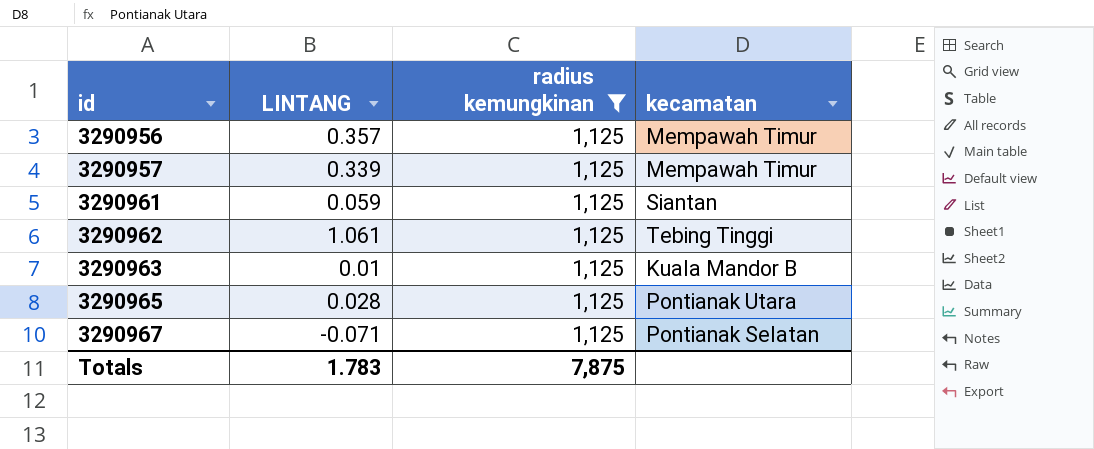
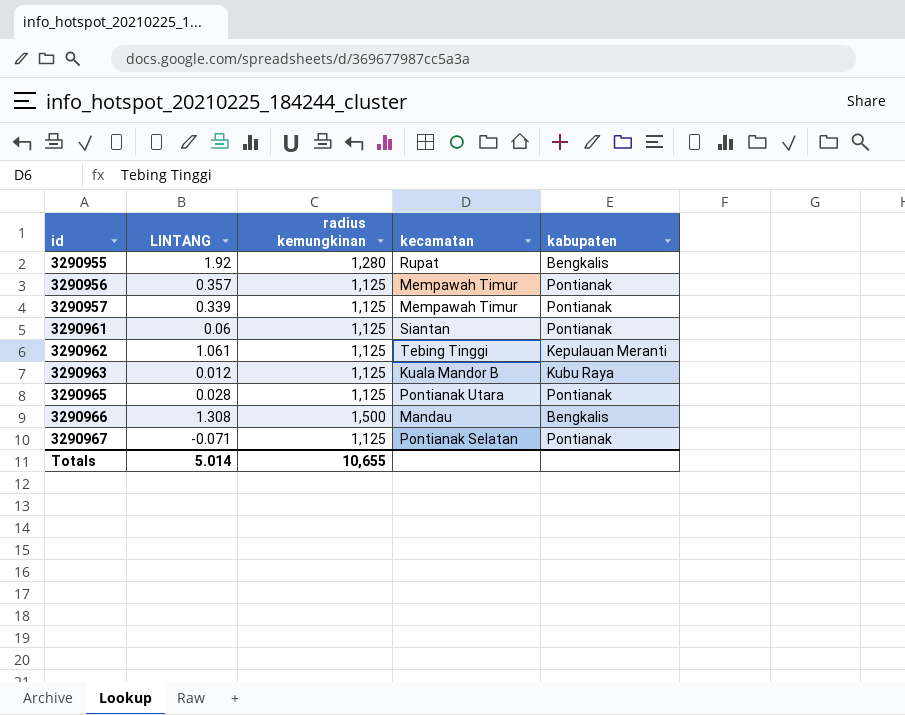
filter: radius kemungkinan = 1,125 -> none
column kabupaten | position: none -> 5
3290961 | LINTANG: 0.059 -> 0.06
3290963 | LINTANG: 0.01 -> 0.012
Totals | LINTANG: 1.783 -> 5.014
Totals | radius kemungkinan: 7,875 -> 10,655

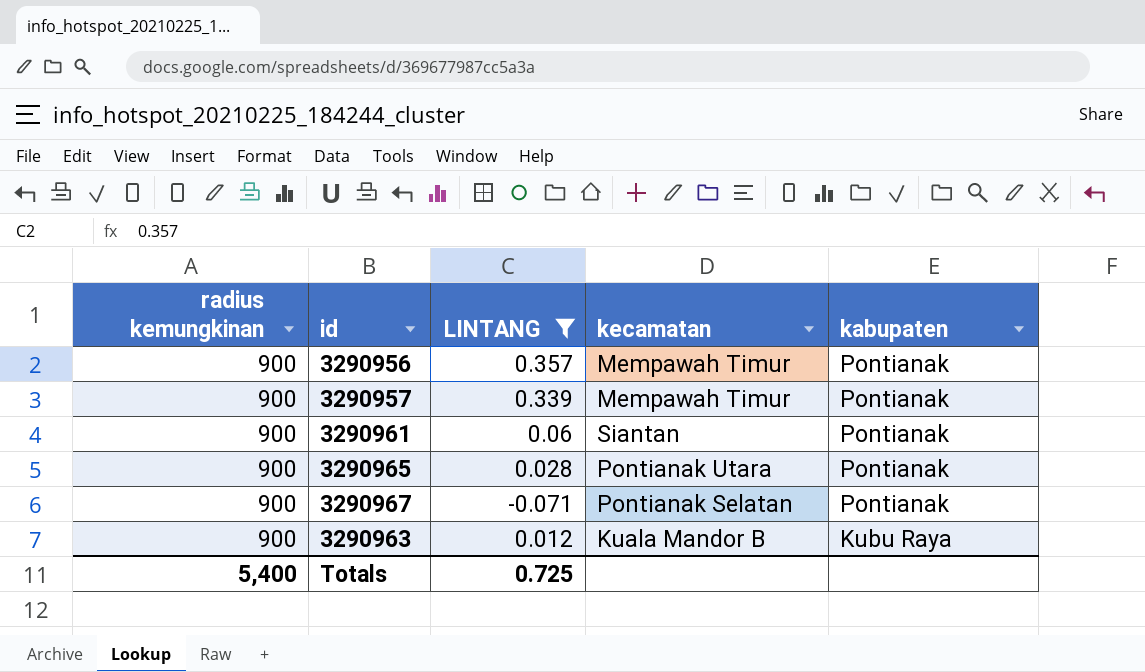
filter: none -> LINTANG <= 0.357
row order: id ascending -> kabupaten descending
column radius kemungkinan | position: 3 -> 1
3290956 | radius kemungkinan: 1,125 -> 900
3290957 | radius kemungkinan: 1,125 -> 900
3290961 | radius kemungkinan: 1,125 -> 900
3290965 | radius kemungkinan: 1,125 -> 900
3290967 | radius kemungkinan: 1,125 -> 900
3290963 | radius kemungkinan: 1,125 -> 900
Totals | radius kemungkinan: 10,655 -> 5,400
Totals | LINTANG: 5.014 -> 0.725

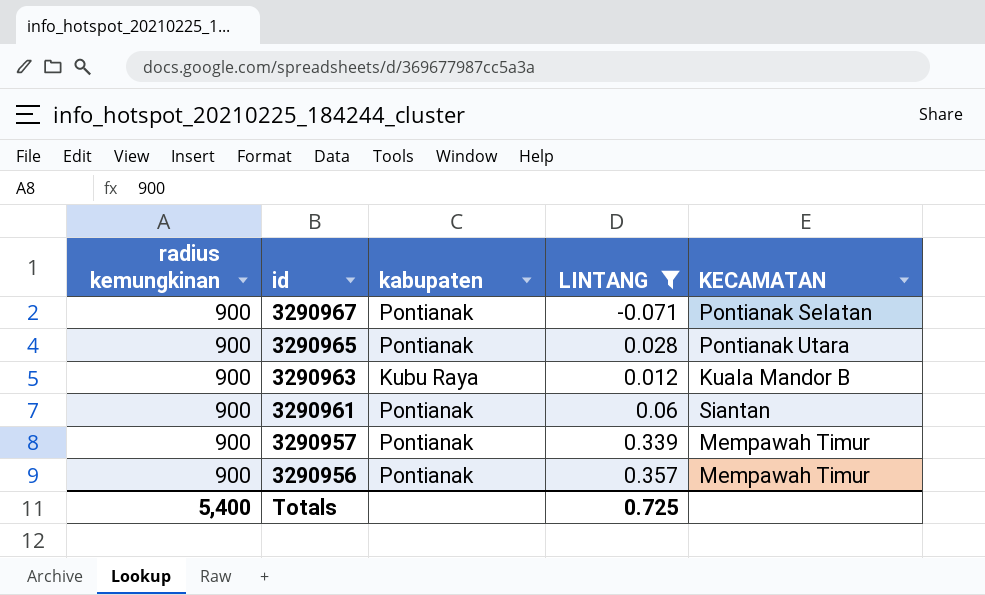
row order: kabupaten descending -> id descending
column kabupaten | position: 5 -> 3
column name: kecamatan -> KECAMATAN

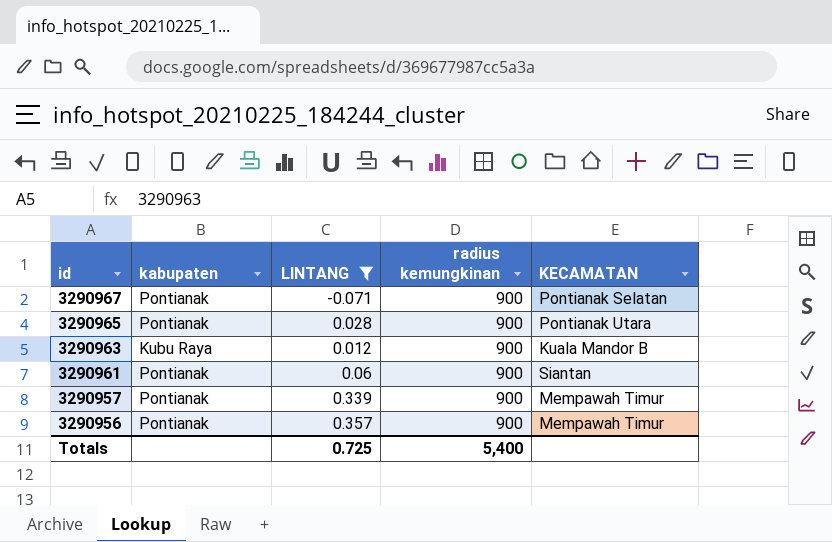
column radius kemungkinan | position: 1 -> 4

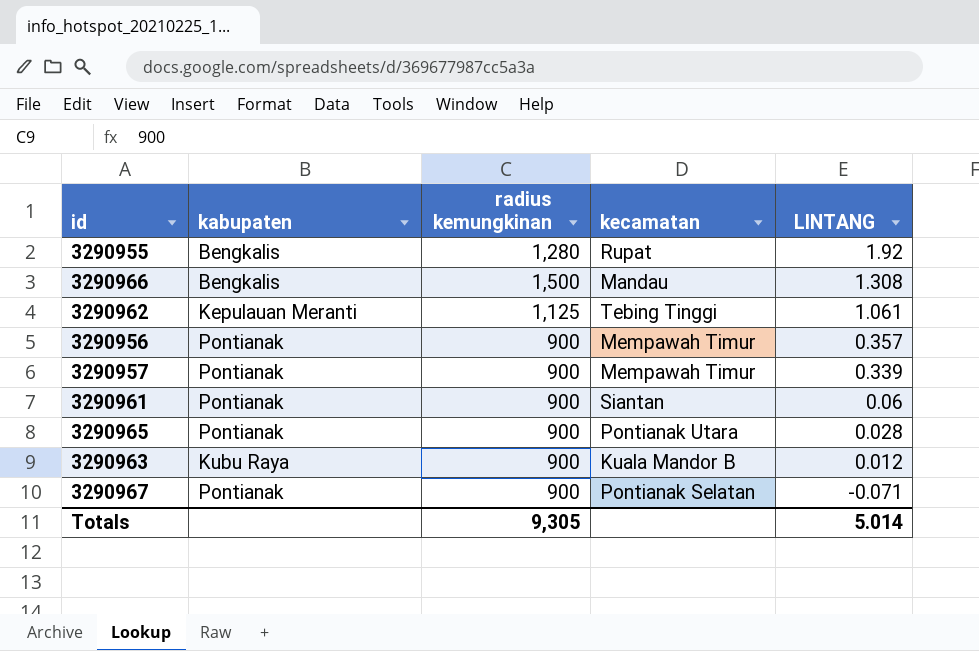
filter: LINTANG <= 0.357 -> none
row order: id descending -> LINTANG descending
column name: KECAMATAN -> kecamatan
column LINTANG | position: 3 -> 5
Totals | radius kemungkinan: 5,400 -> 9,305
Totals | LINTANG: 0.725 -> 5.014

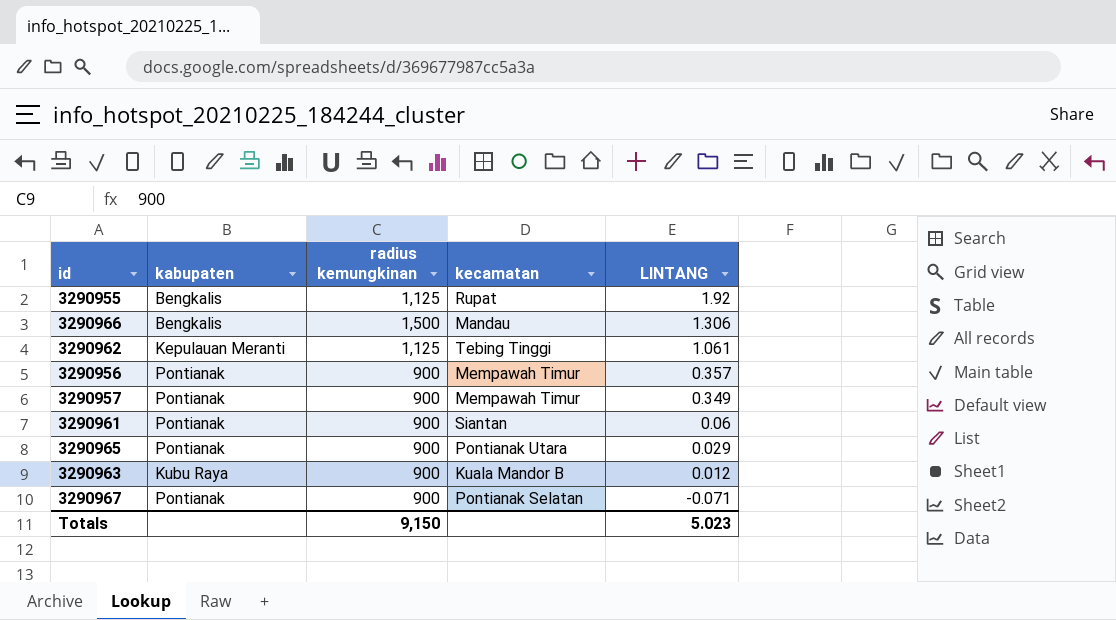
3290955 | radius kemungkinan: 1,280 -> 1,125
3290966 | LINTANG: 1.308 -> 1.306
3290957 | LINTANG: 0.339 -> 0.349
3290965 | LINTANG: 0.028 -> 0.029
Totals | radius kemungkinan: 9,305 -> 9,150
Totals | LINTANG: 5.014 -> 5.023

